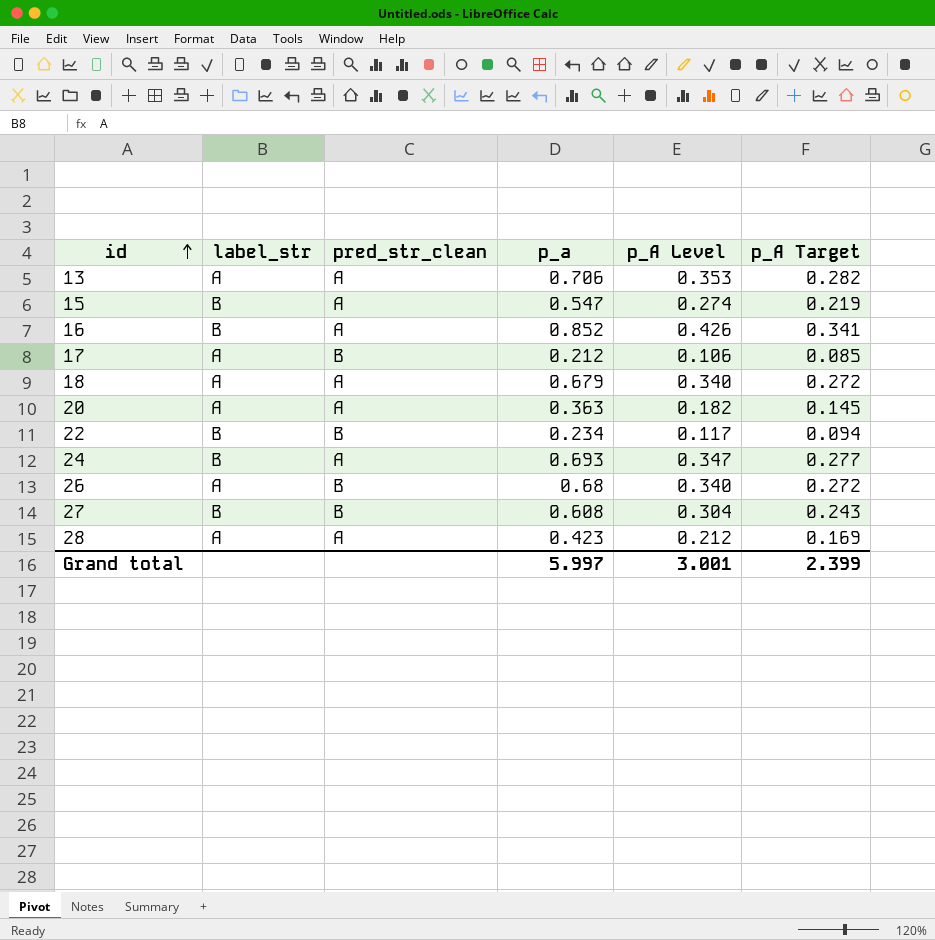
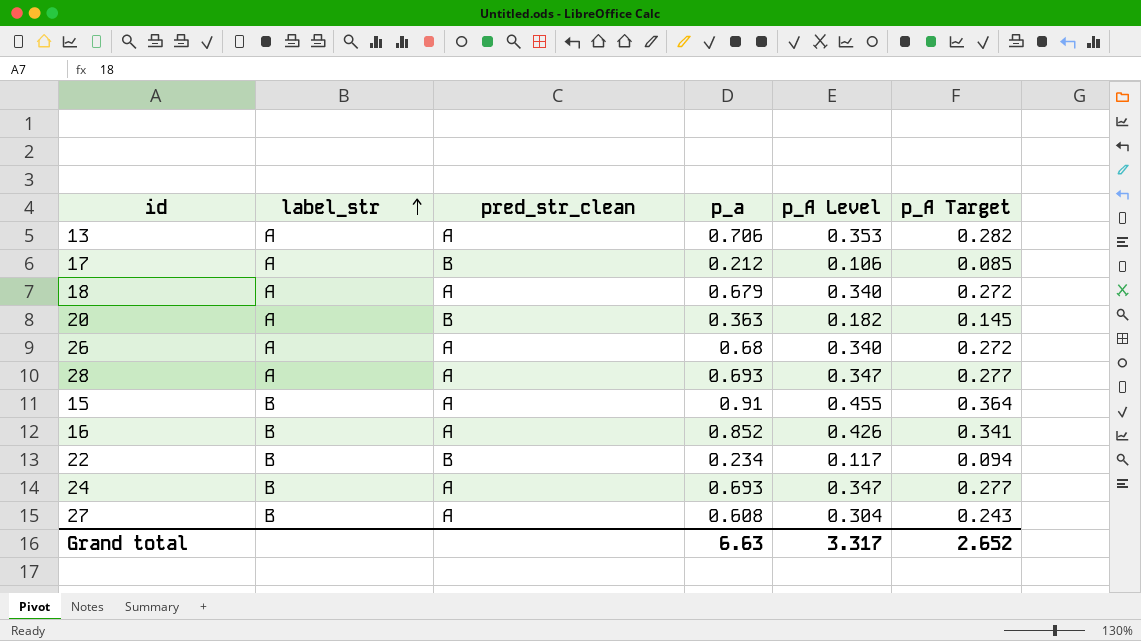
row order: id ascending -> label_str ascending
20 | pred_str_clean: A -> B
26 | pred_str_clean: B -> A
28 | p_a: 0.423 -> 0.693
28 | p_A Level: 0.212 -> 0.347
28 | p_A Target: 0.169 -> 0.277
15 | p_a: 0.547 -> 0.91
15 | p_A Level: 0.274 -> 0.455
15 | p_A Target: 0.219 -> 0.364
27 | pred_str_clean: B -> A
Grand total | p_a: 5.997 -> 6.63
Grand total | p_A Level: 3.001 -> 3.317
Grand total | p_A Target: 2.399 -> 2.652

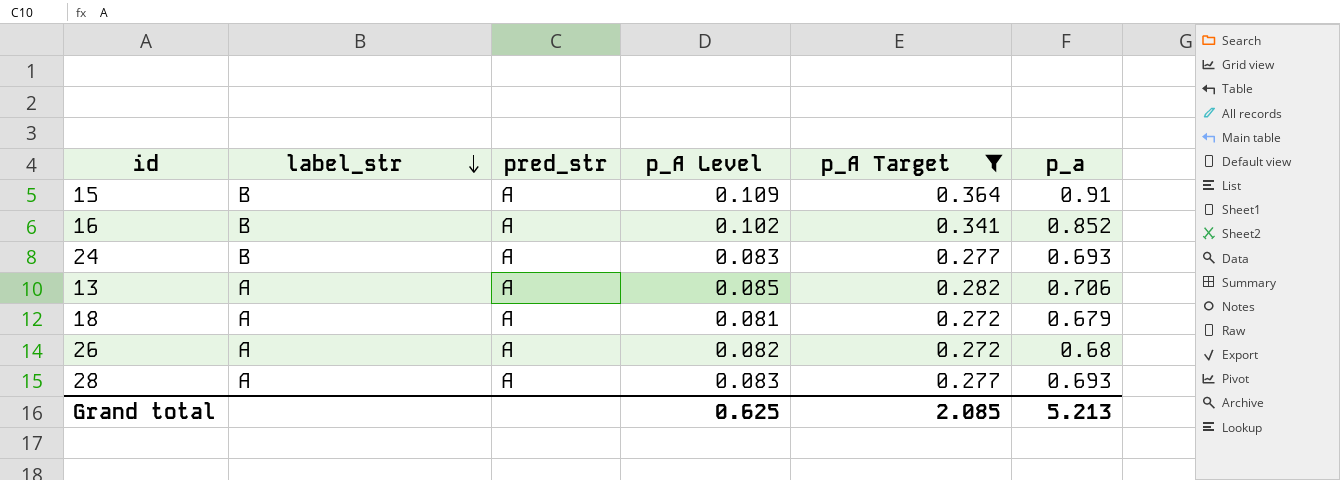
filter: none -> p_A Target >= 0.272
row order: label_str ascending -> label_str descending
column name: pred_str_clean -> pred_str
column p_A Level | formula: [p_a] * 0.5 -> [p_a] * 0.12
column p_a | position: 4 -> 6
Grand total | p_A Level: 3.317 -> 0.625
Grand total | p_A Target: 2.652 -> 2.085
Grand total | p_a: 6.63 -> 5.213

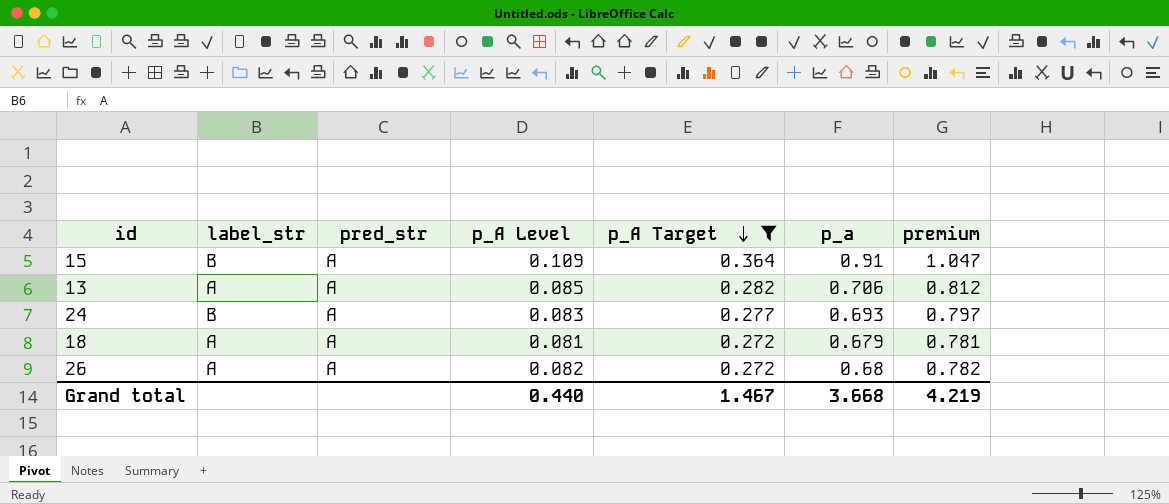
row order: label_str descending -> p_A Target descending
column premium | formula: none -> [p_a] * 1.15
row 16: B | A | 0.102 | 0.341 | 0.852 -> none
row 28: A | A | 0.083 | 0.277 | 0.693 -> none
Grand total | p_A Level: 0.625 -> 0.440
Grand total | p_A Target: 2.085 -> 1.467
Grand total | p_a: 5.213 -> 3.668

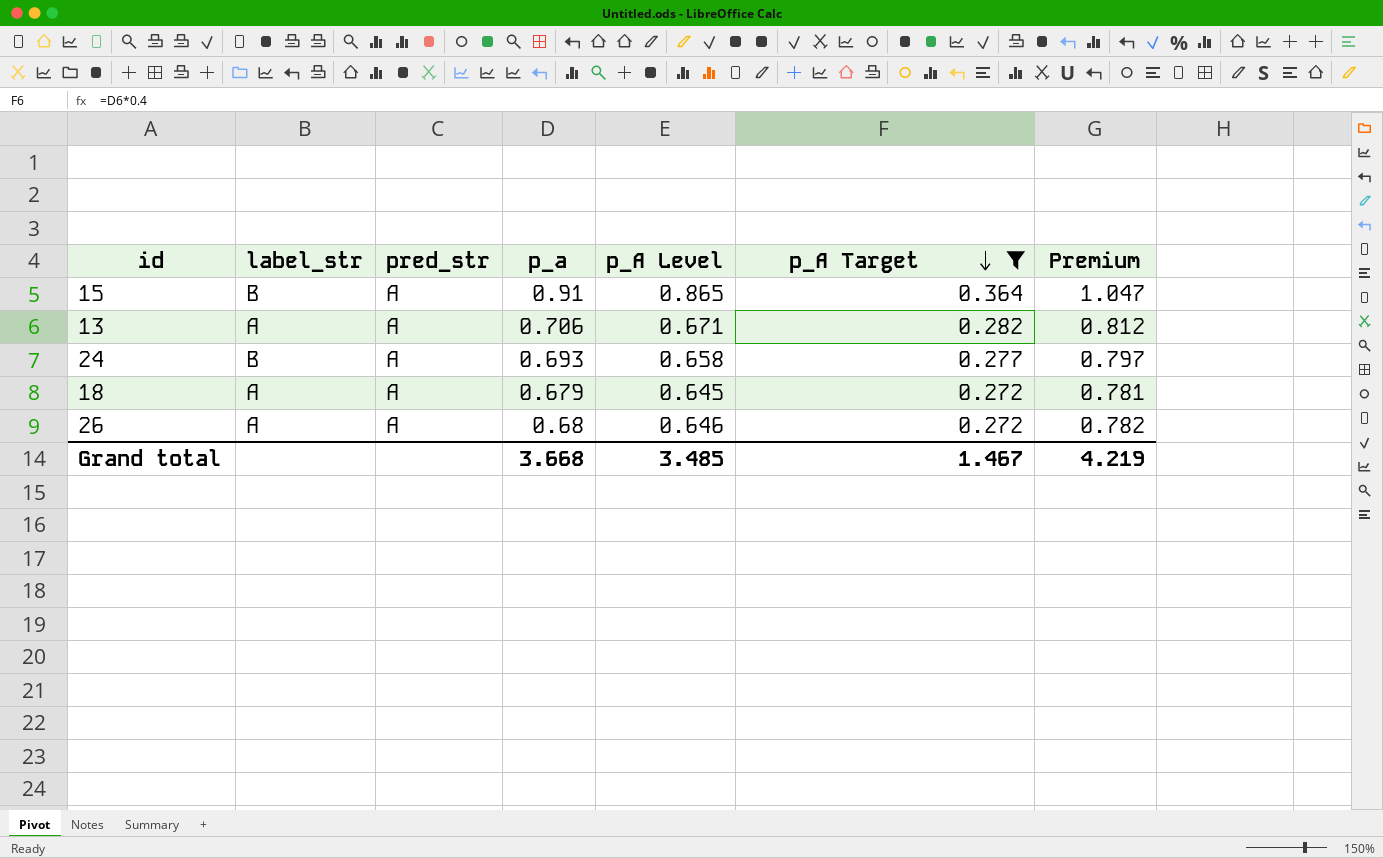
column p_a | position: 6 -> 4
column p_A Level | formula: [p_a] * 0.12 -> [p_a] * 0.95
column name: premium -> Premium
Grand total | p_A Level: 0.440 -> 3.485

